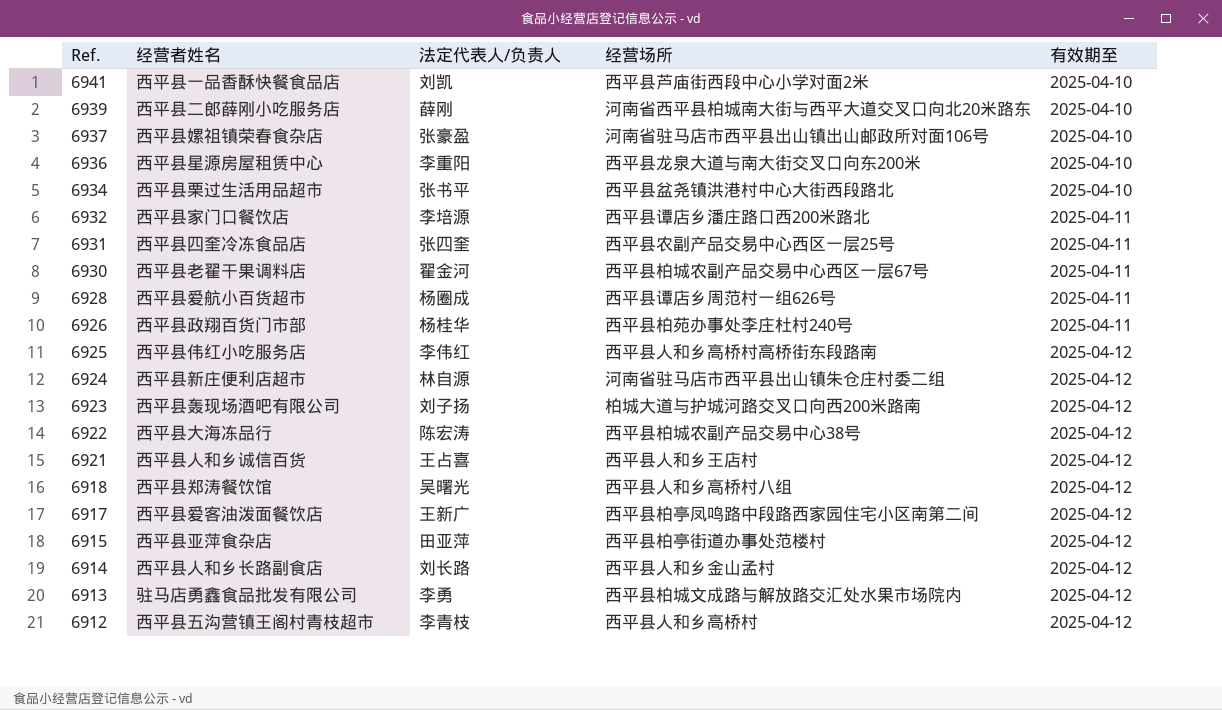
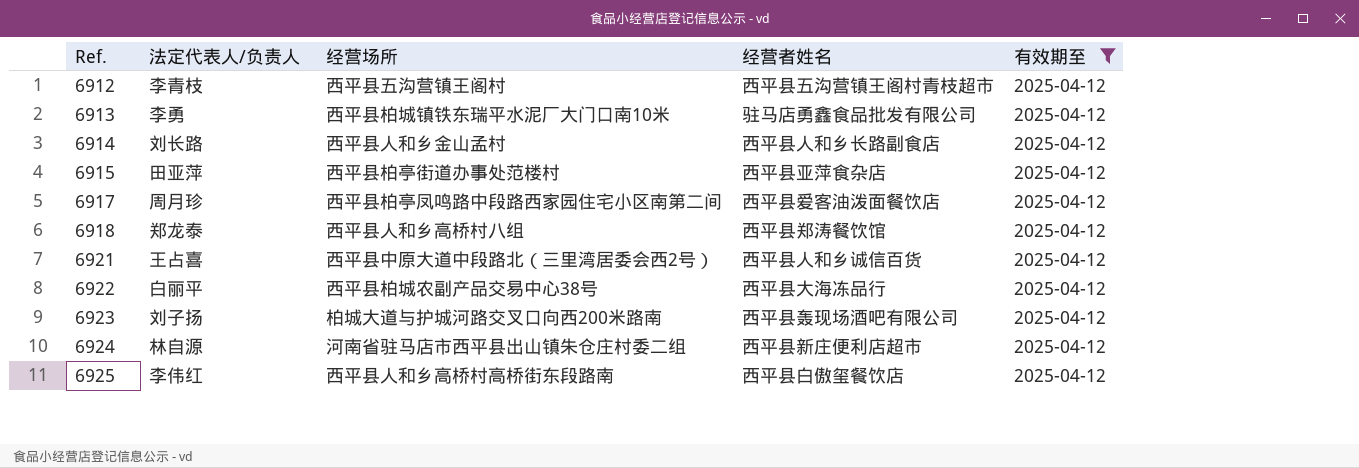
filter: none -> 有效期至 = 2025-04-12
row order: Ref. descending -> Ref. ascending
column 经营者姓名 | position: 2 -> 4
6912 | 经营场所: 西平县人和乡高桥村 -> 西平县五沟营镇王阁村
6913 | 经营场所: 西平县柏城文成路与解放路交汇处水果市场院内 -> 西平县柏城镇铁东瑞平水泥厂大门口南10米
6917 | 法定代表人/负责人: 王新广 -> 周月珍
6918 | 法定代表人/负责人: 吴曙光 -> 郑龙泰
6921 | 经营场所: 西平县人和乡王店村 -> 西平县中原大道中段路北（三里湾居委会西2号）
6922 | 法定代表人/负责人: 陈宏涛 -> 白丽平
6925 | 经营者姓名: 西平县伟红小吃服务店 -> 西平县白傲玺餐饮店

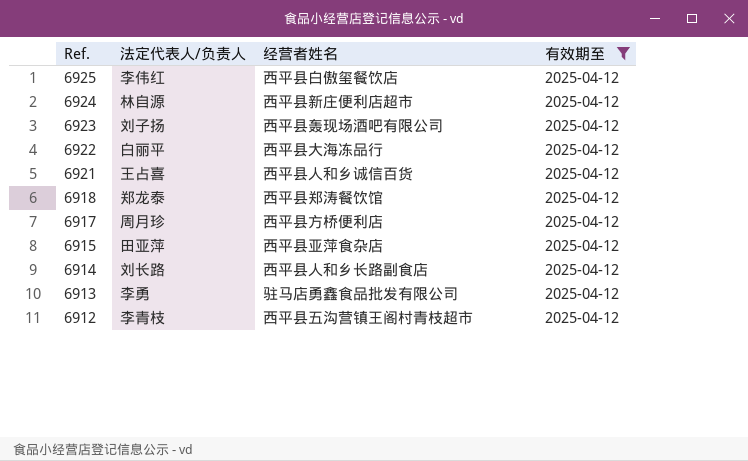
row order: Ref. ascending -> Ref. descending
column 经营场所 | position: 3 -> none
6917 | 经营者姓名: 西平县爱客油泼面餐饮店 -> 西平县方桥便利店

